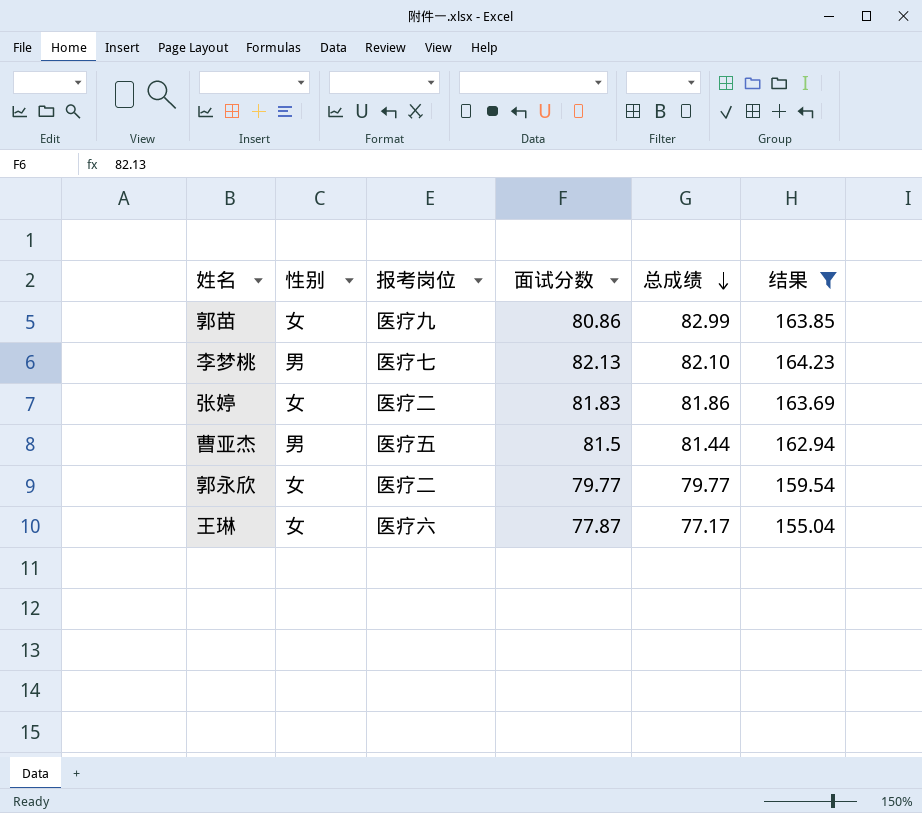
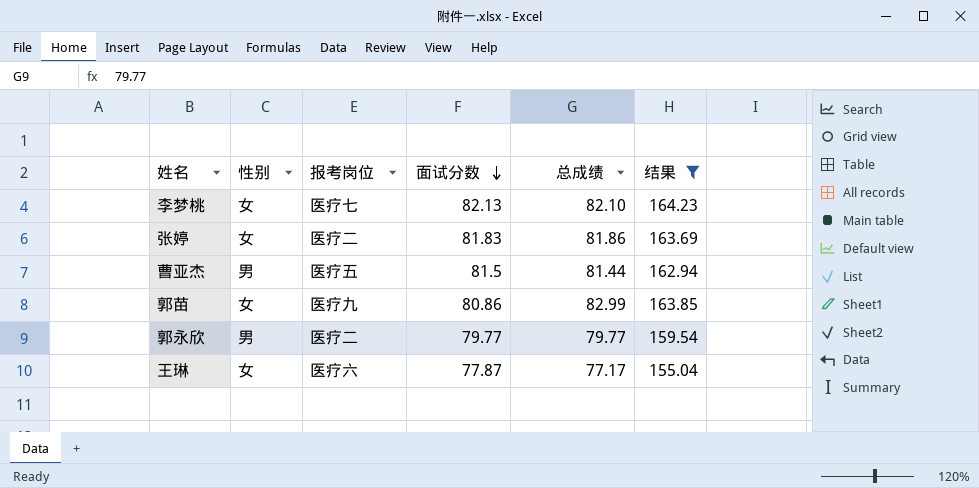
row order: 总成绩 descending -> 面试分数 descending
李梦桃 | 性别: 男 -> 女
郭永欣 | 性别: 女 -> 男

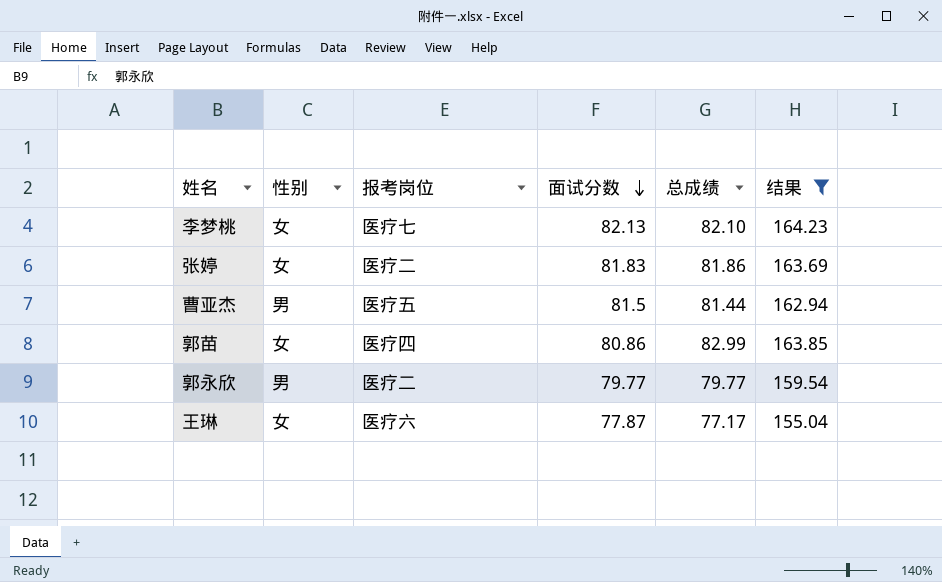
郭苗 | 报考岗位: 医疗九 -> 医疗四

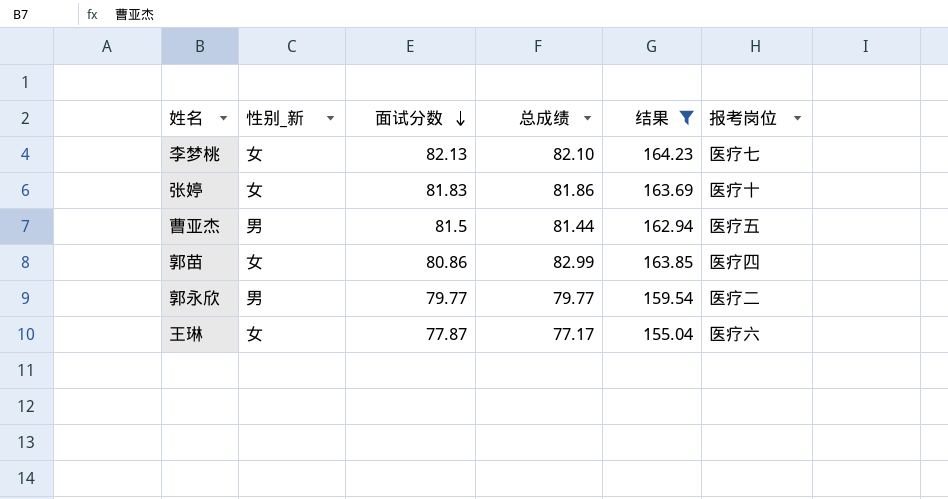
column name: 性别 -> 性别_新
column 报考岗位 | position: 3 -> 6
张婷 | 报考岗位: 医疗二 -> 医疗十

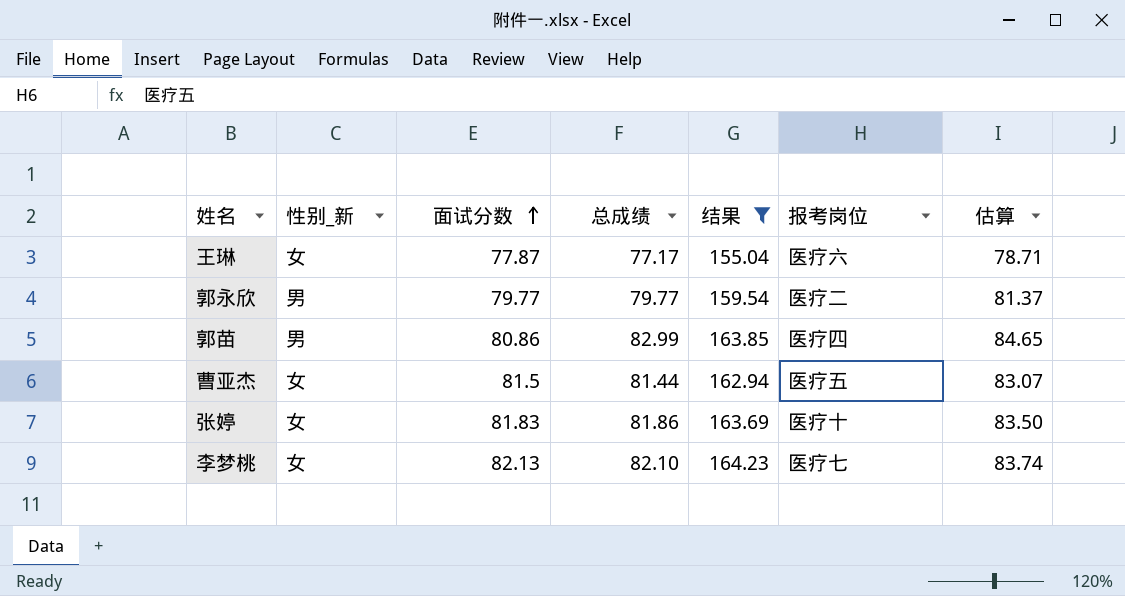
row order: 面试分数 descending -> 面试分数 ascending
column 估算 | formula: none -> [总成绩] * 1.02
郭苗 | 性别_新: 女 -> 男
曹亚杰 | 性别_新: 男 -> 女

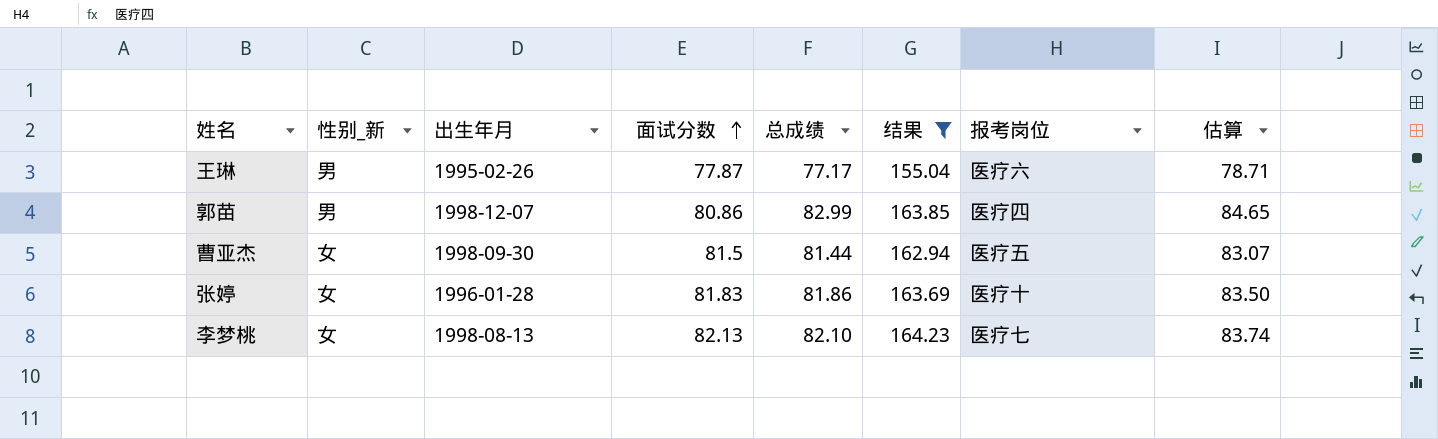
column 出生年月 | position: none -> 3
row 郭永欣: 男 | 79.77 | 79.77 | 159.54 | 医疗二 | 81.37 -> none
王琳 | 性别_新: 女 -> 男

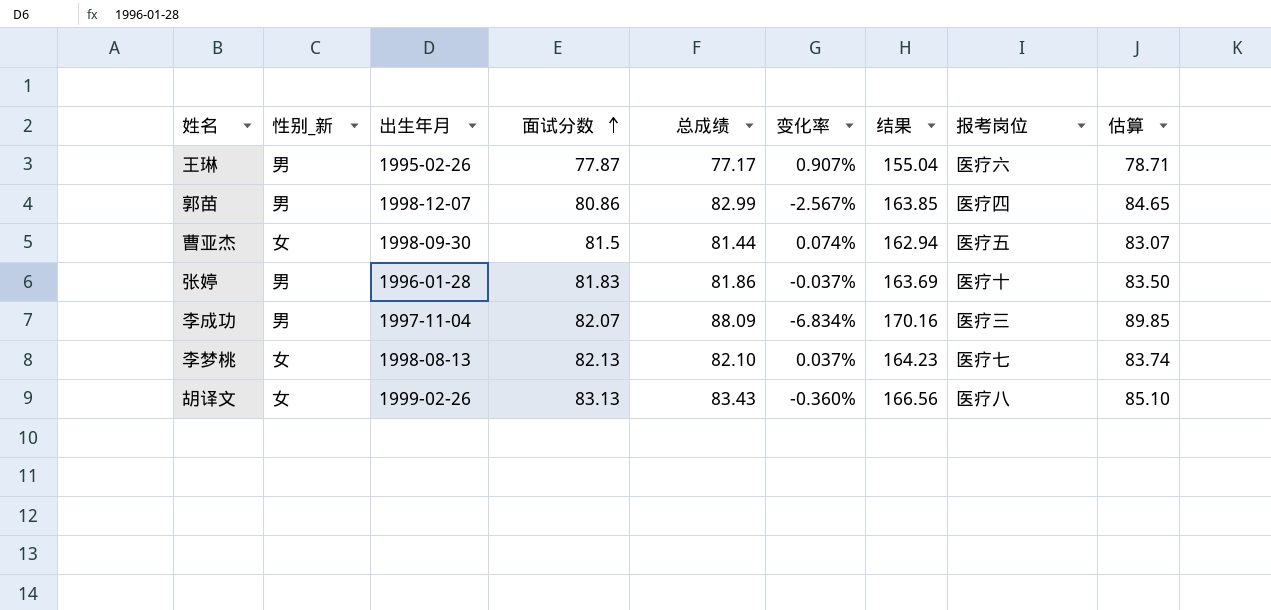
filter: 结果 <= 164.23 -> none
column 变化率 | formula: none -> ([面试分数] - [总成绩]) / [总成绩]
张婷 | 性别_新: 女 -> 男

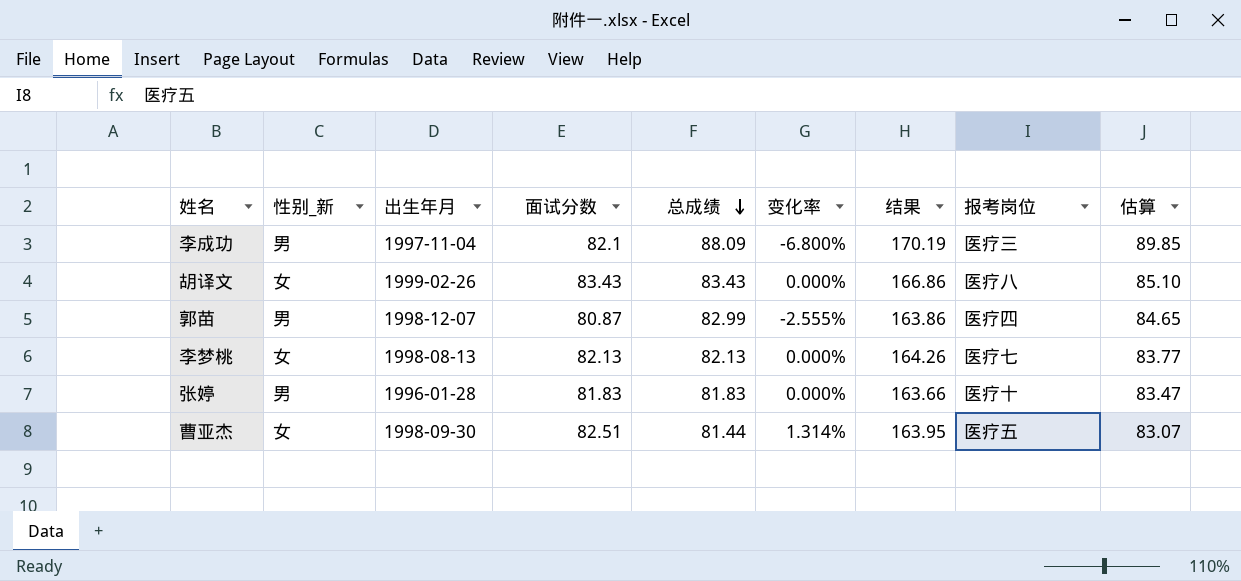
row order: 面试分数 ascending -> 总成绩 descending
row 王琳: 男 | 1995-02-26 | 77.87 | 77.17 | 0.907% | 155.04 | 医疗六 | 78.71 -> none
李成功 | 面试分数: 82.07 -> 82.1
李成功 | 变化率: -6.834% -> -6.800%
李成功 | 结果: 170.16 -> 170.19
胡译文 | 面试分数: 83.13 -> 83.43
胡译文 | 变化率: -0.360% -> 0.000%
胡译文 | 结果: 166.56 -> 166.86
郭苗 | 面试分数: 80.86 -> 80.87
郭苗 | 变化率: -2.567% -> -2.555%
郭苗 | 结果: 163.85 -> 163.86
李梦桃 | 总成绩: 82.10 -> 82.13
李梦桃 | 变化率: 0.037% -> 0.000%
李梦桃 | 结果: 164.23 -> 164.26
李梦桃 | 估算: 83.74 -> 83.77
张婷 | 总成绩: 81.86 -> 81.83
张婷 | 变化率: -0.037% -> 0.000%
张婷 | 结果: 163.69 -> 163.66
张婷 | 估算: 83.50 -> 83.47
曹亚杰 | 面试分数: 81.5 -> 82.51
曹亚杰 | 变化率: 0.074% -> 1.314%
曹亚杰 | 结果: 162.94 -> 163.95

